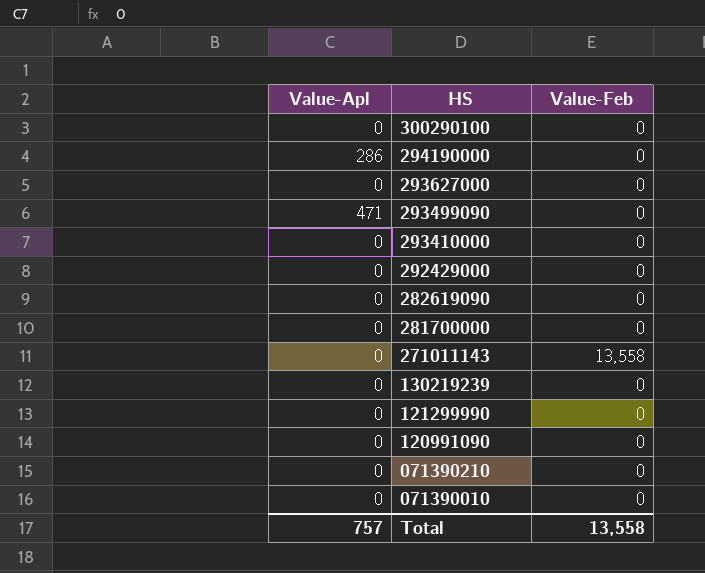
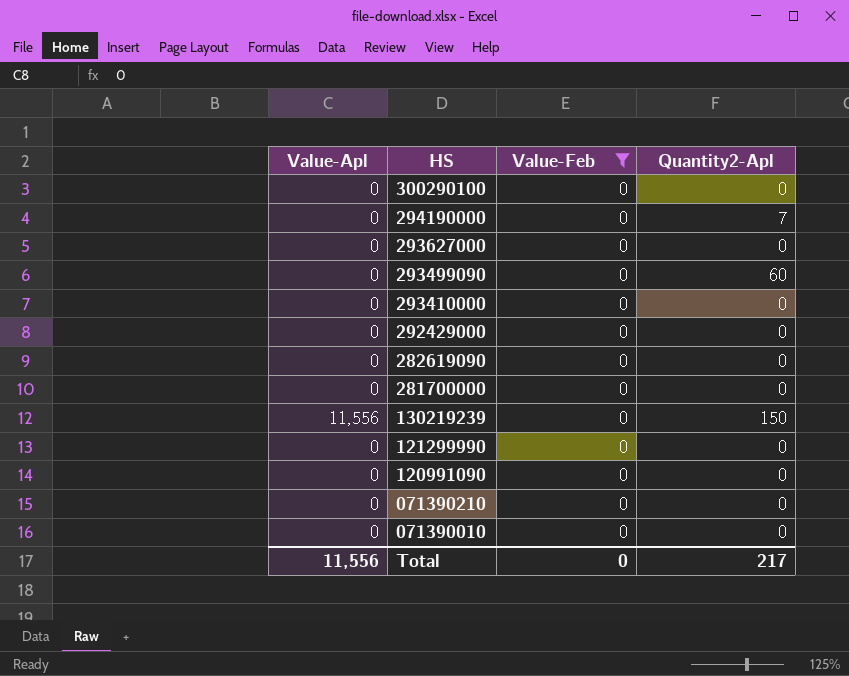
filter: none -> Value-Feb = 0
column Quantity2-Apl | position: none -> 4
294190000 | Value-Apl: 286 -> 0
293499090 | Value-Apl: 471 -> 0
130219239 | Value-Apl: 0 -> 11,556
Total | Value-Apl: 757 -> 11,556
Total | Value-Feb: 13,558 -> 0

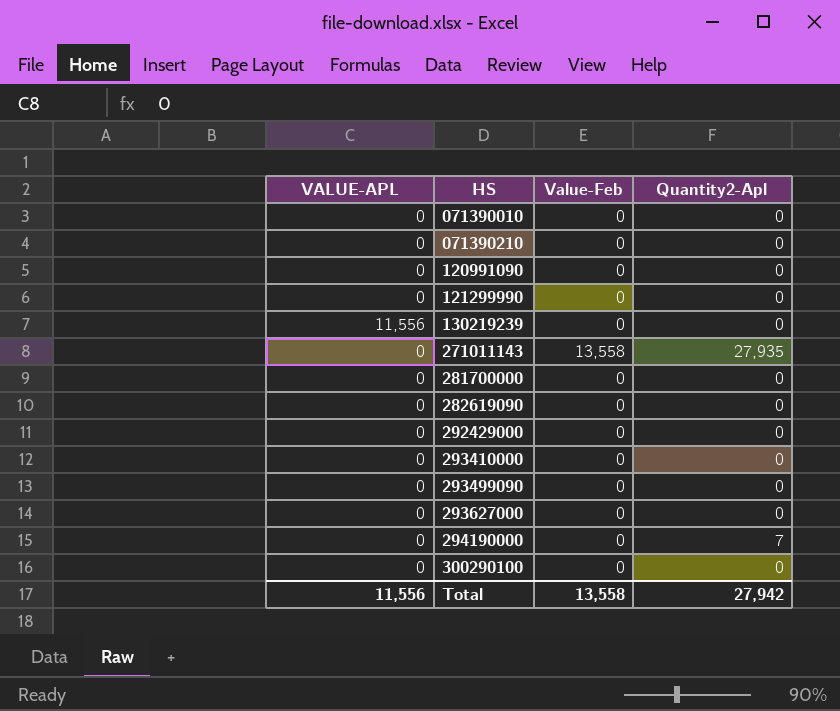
filter: Value-Feb = 0 -> none
row order: HS descending -> HS ascending
column name: Value-Apl -> VALUE-APL
130219239 | Quantity2-Apl: 150 -> 0
293499090 | Quantity2-Apl: 60 -> 0
Total | Value-Feb: 0 -> 13,558
Total | Quantity2-Apl: 217 -> 27,942

